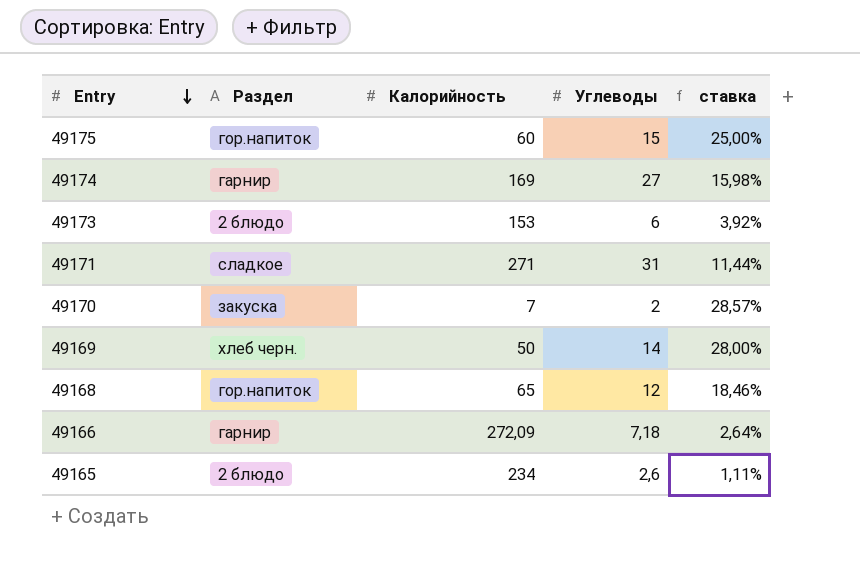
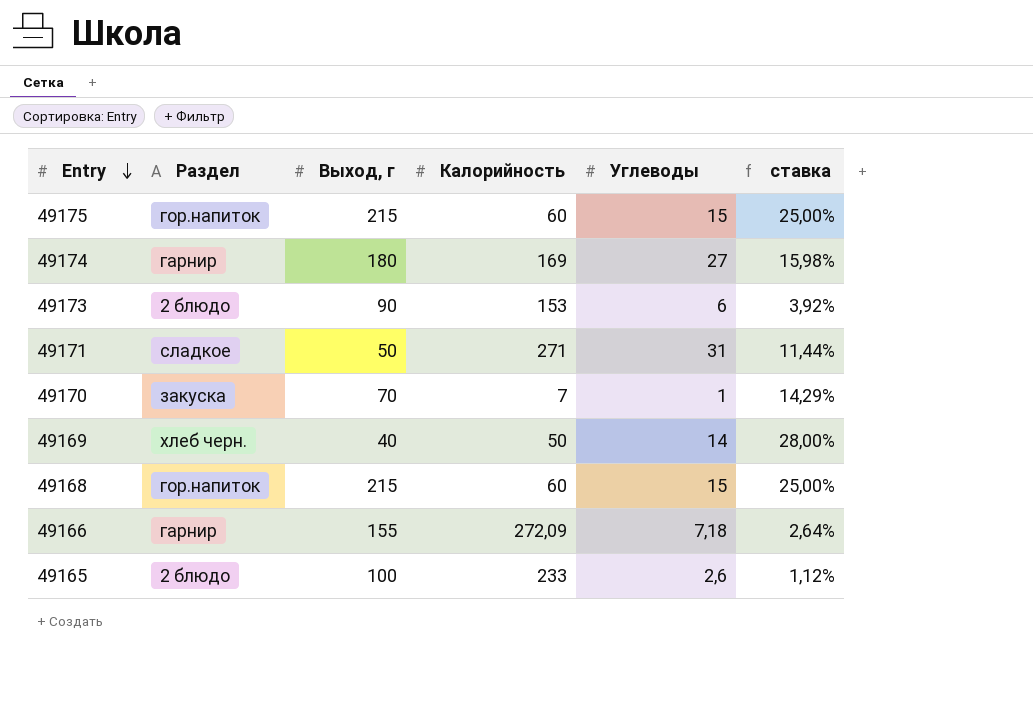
column Выход, г | position: none -> 3
49170 | Углеводы: 2 -> 1
49170 | ставка: 28,57% -> 14,29%
49168 | Калорийность: 65 -> 60
49168 | Углеводы: 12 -> 15
49168 | ставка: 18,46% -> 25,00%
49165 | Калорийность: 234 -> 233
49165 | ставка: 1,11% -> 1,12%

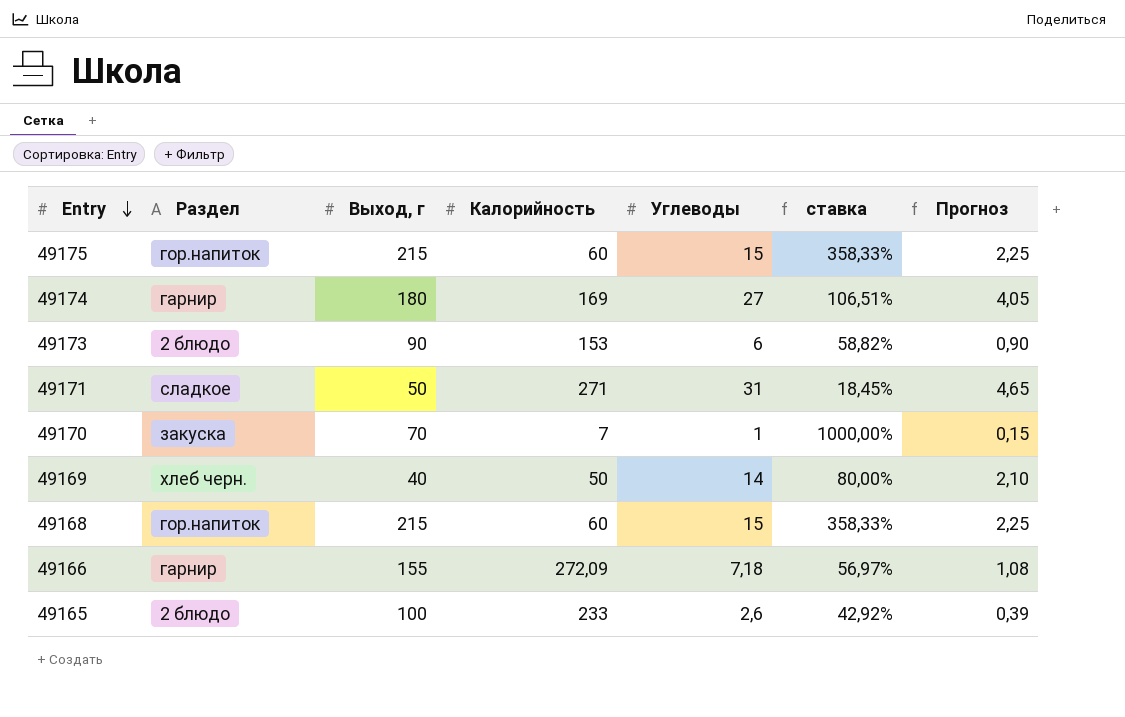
column ставка | formula: [Углеводы] / [Калорийность] -> [Выход, г] / [Калорийность]
column Прогноз | formula: none -> [Углеводы] * 0,15

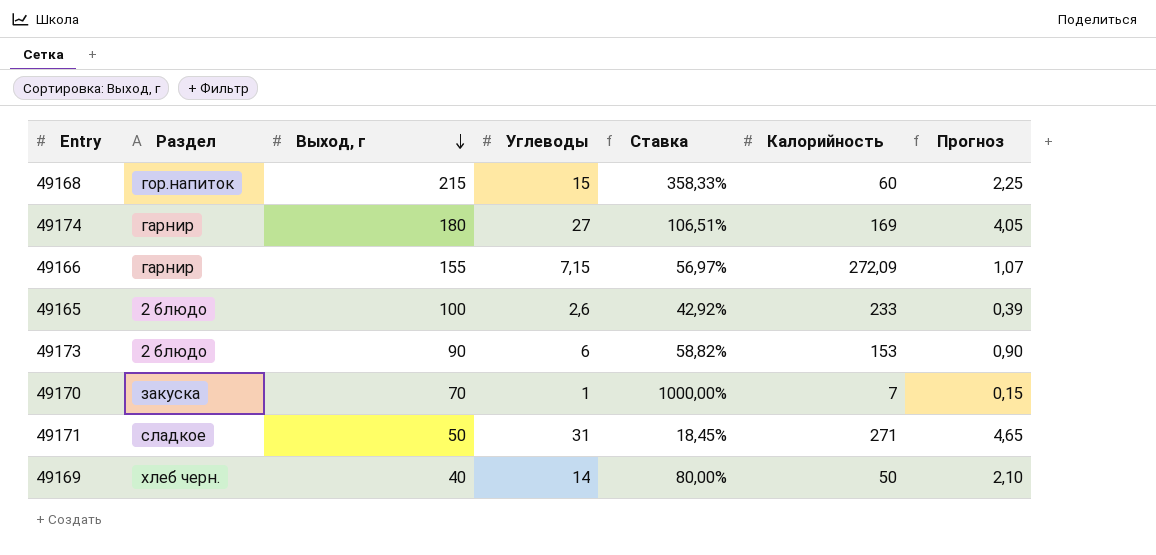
row order: Entry descending -> Выход, г descending
column name: ставка -> Ставка
column Калорийность | position: 4 -> 6
row 49175: гор.напиток | 215 | 60 | 15 | 358,33% | 2,25 -> none
49166 | Углеводы: 7,18 -> 7,15
49166 | Прогноз: 1,08 -> 1,07

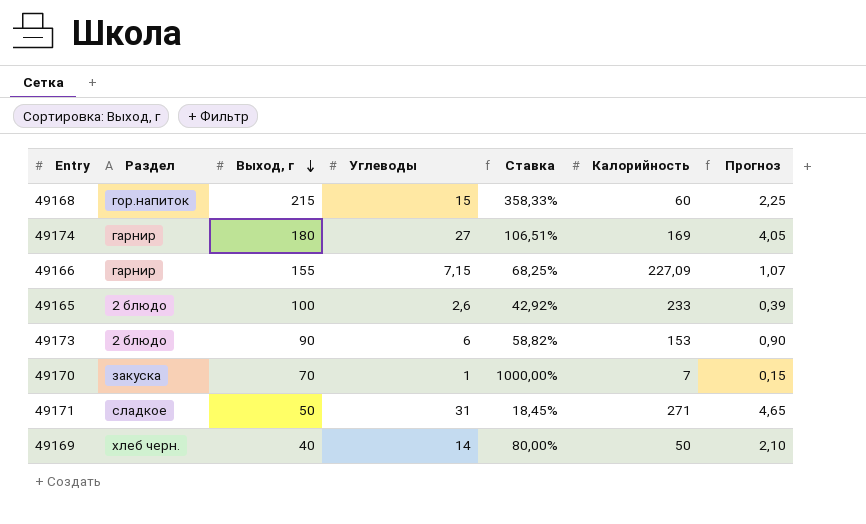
49166 | Ставка: 56,97% -> 68,25%
49166 | Калорийность: 272,09 -> 227,09

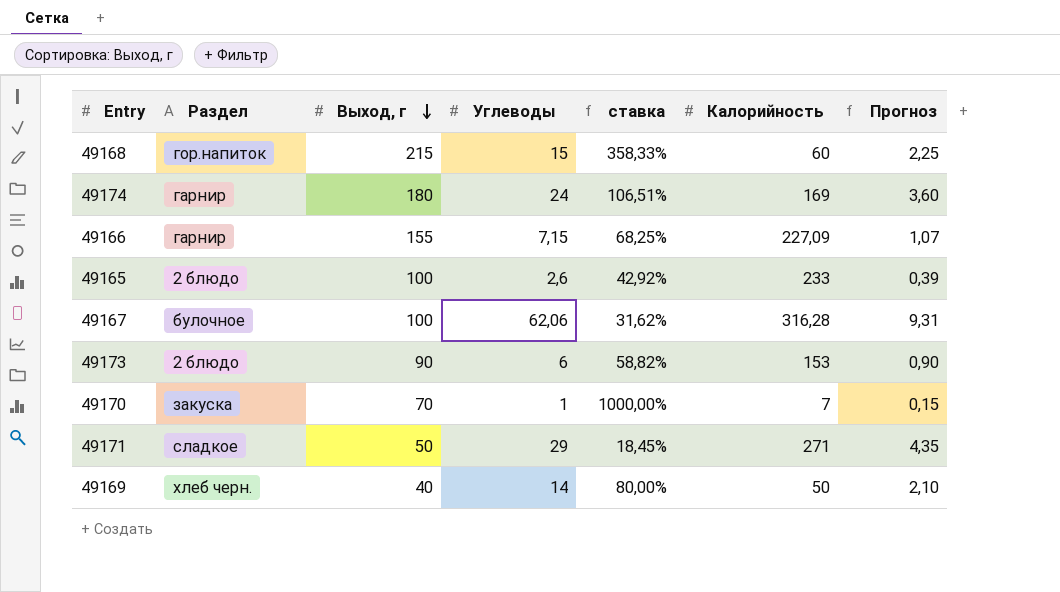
column name: Ставка -> ставка
49174 | Углеводы: 27 -> 24
49174 | Прогноз: 4,05 -> 3,60
row 49167: none -> булочное | 100 | 62,06 | 31,62% | 316,28 | 9,31
49171 | Углеводы: 31 -> 29
49171 | Прогноз: 4,65 -> 4,35

